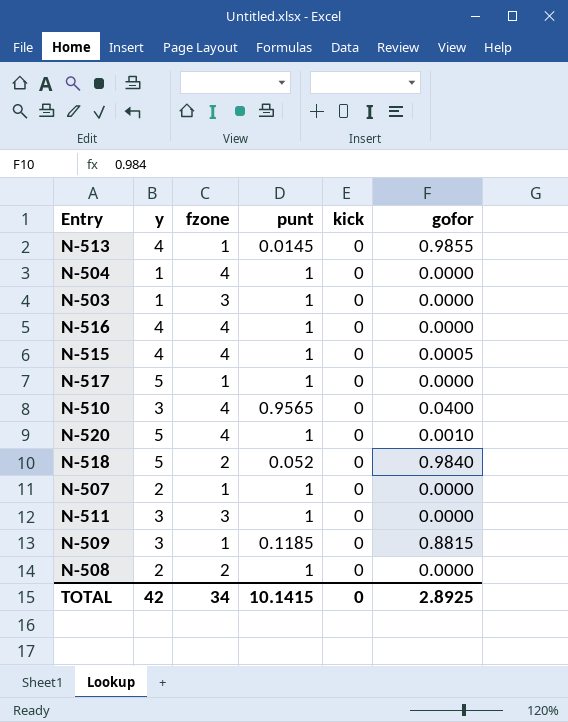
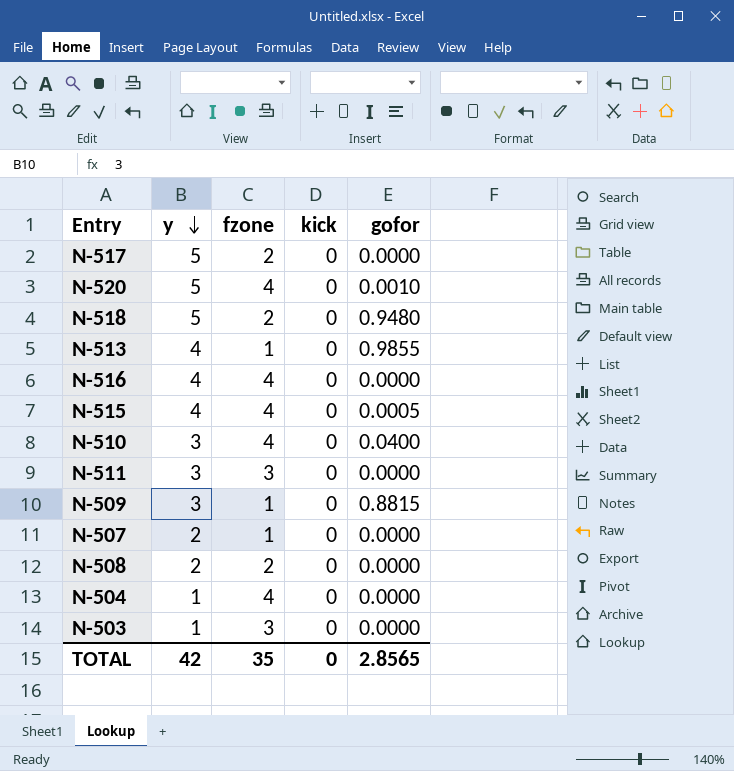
row order: none -> y descending
column punt | position: 4 -> none
N-517 | fzone: 1 -> 2
N-518 | gofor: 0.9840 -> 0.9480
TOTAL | fzone: 34 -> 35
TOTAL | gofor: 2.8925 -> 2.8565

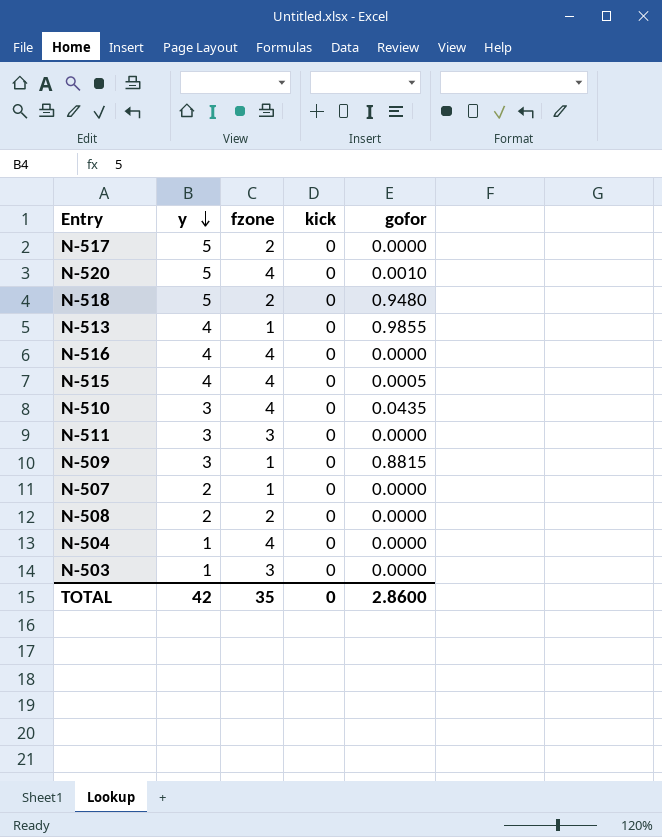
N-510 | gofor: 0.0400 -> 0.0435
TOTAL | gofor: 2.8565 -> 2.8600

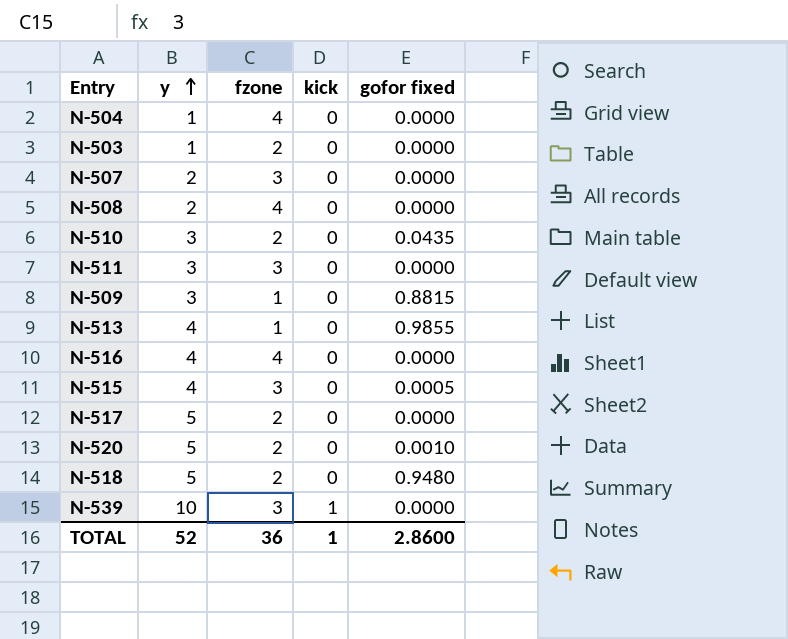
row order: y descending -> y ascending
column name: gofor -> gofor fixed
N-503 | fzone: 3 -> 2
N-507 | fzone: 1 -> 3
N-508 | fzone: 2 -> 4
N-510 | fzone: 4 -> 2
N-515 | fzone: 4 -> 3
N-520 | fzone: 4 -> 2
row N-539: none -> 10 | 3 | 1 | 0.0000
TOTAL | y: 42 -> 52
TOTAL | fzone: 35 -> 36
TOTAL | kick: 0 -> 1

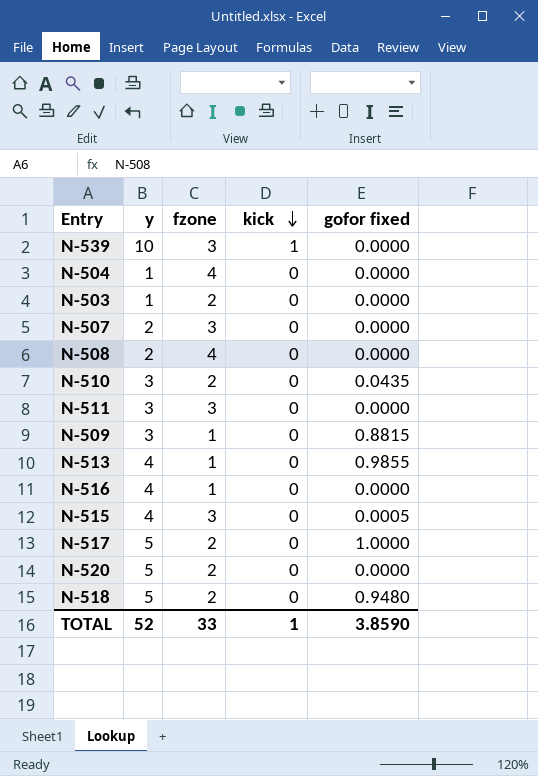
row order: y ascending -> kick descending
N-516 | fzone: 4 -> 1
N-517 | gofor fixed: 0.0000 -> 1.0000
N-520 | gofor fixed: 0.0010 -> 0.0000
TOTAL | fzone: 36 -> 33
TOTAL | gofor fixed: 2.8600 -> 3.8590

